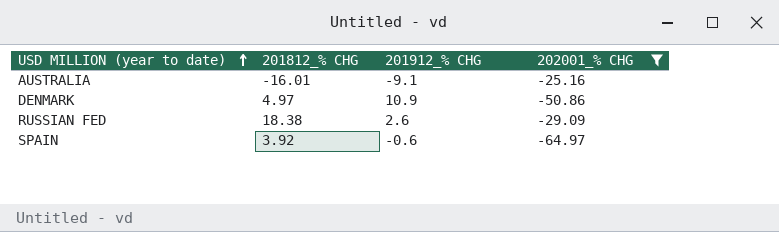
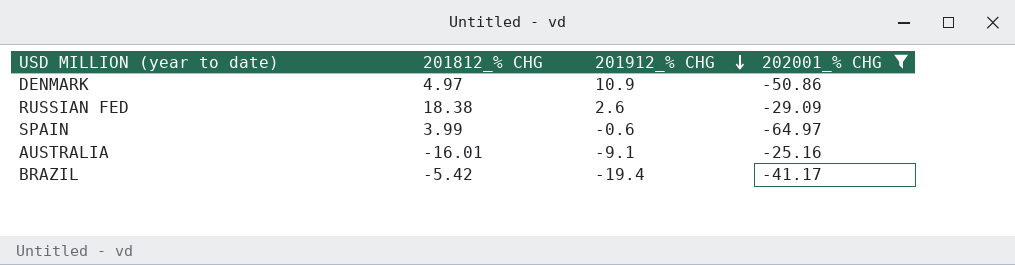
row order: USD MILLION (year to date) ascending -> 201912_% CHG descending
SPAIN | 201812_% CHG: 3.92 -> 3.99
row BRAZIL: none -> -5.42 | -19.4 | -41.17

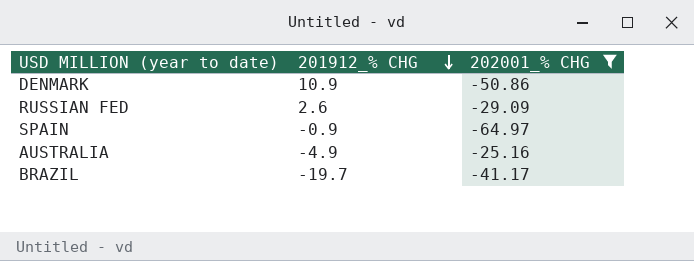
column 201812_% CHG | position: 2 -> none
SPAIN | 201912_% CHG: -0.6 -> -0.9
AUSTRALIA | 201912_% CHG: -9.1 -> -4.9
BRAZIL | 201912_% CHG: -19.4 -> -19.7

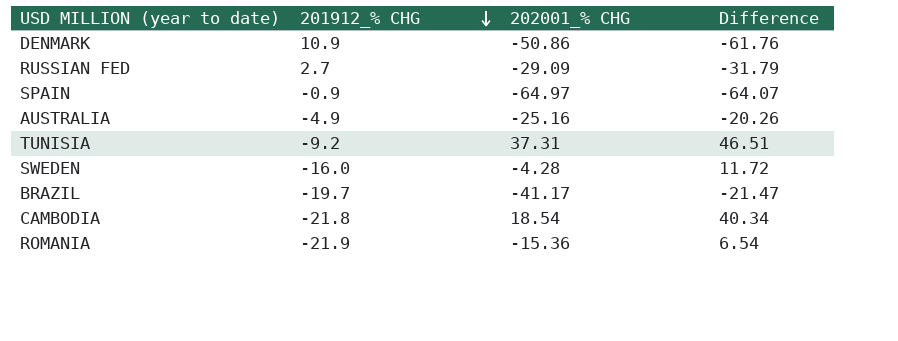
filter: 202001_% CHG <= -25.16 -> none
column Difference | formula: none -> [202001_% CHG] - [201912_% CHG]
RUSSIAN FED | 201912_% CHG: 2.6 -> 2.7

